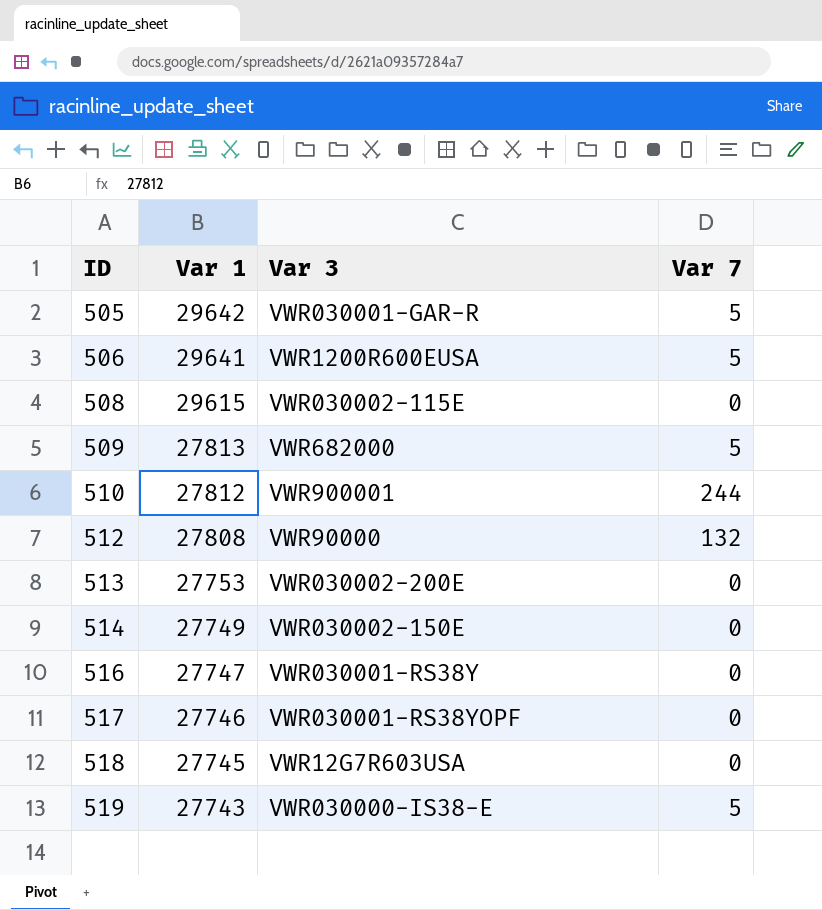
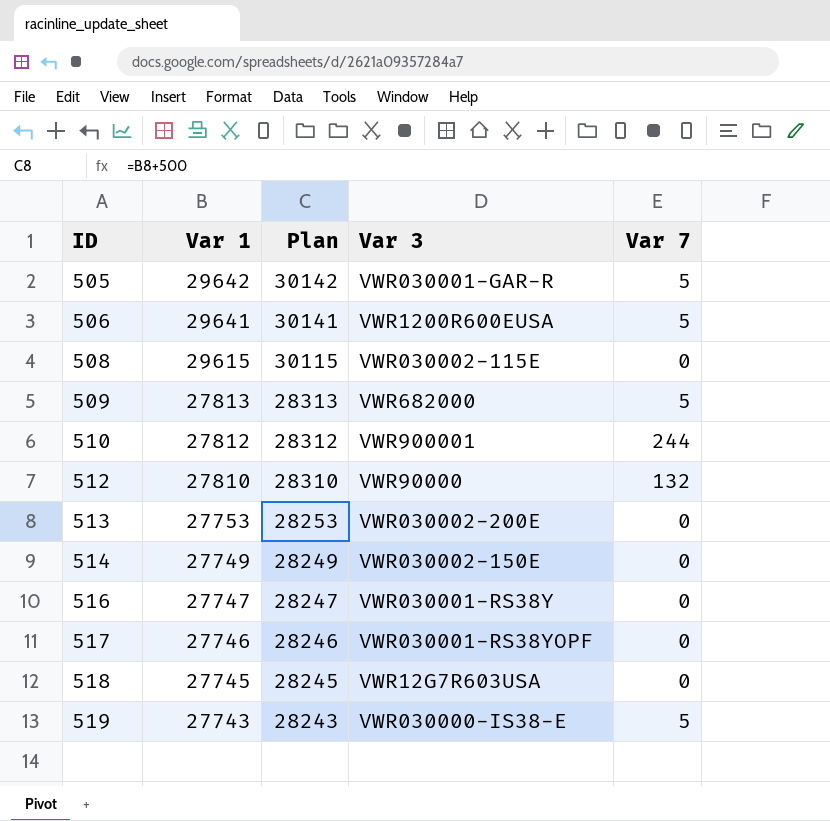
column Plan | formula: none -> [Var 1] + 500
512 | Var 1: 27808 -> 27810

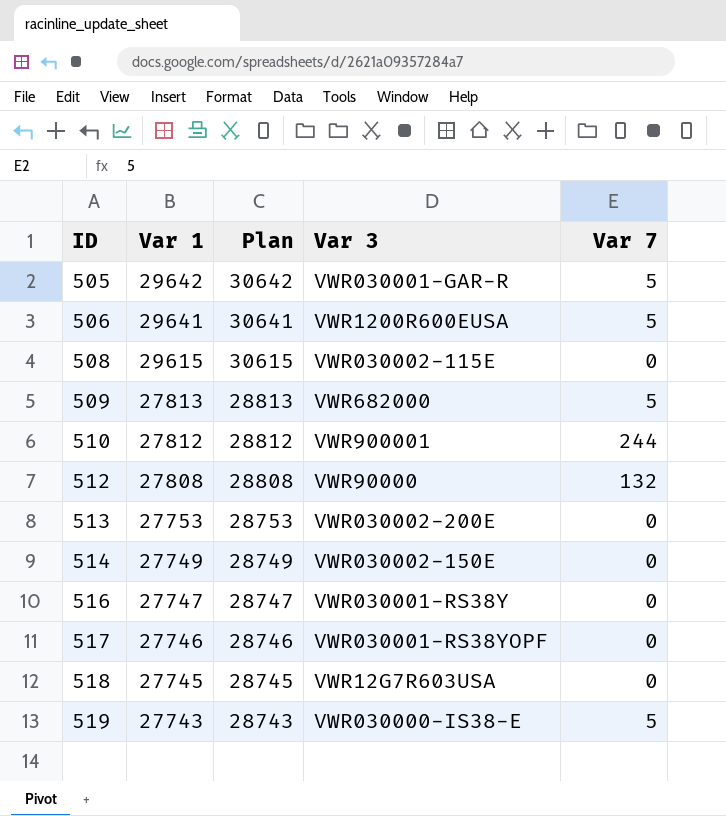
column Plan | formula: [Var 1] + 500 -> [Var 1] + 1000
512 | Var 1: 27810 -> 27808

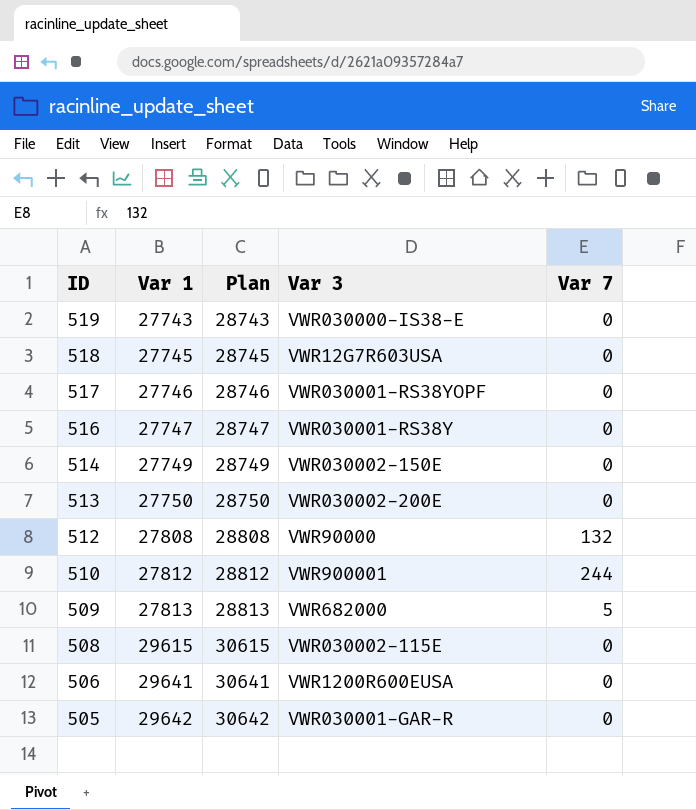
row order: ID ascending -> ID descending
519 | Var 7: 5 -> 0
513 | Var 1: 27753 -> 27750
513 | Plan: 28753 -> 28750
506 | Var 7: 5 -> 0
505 | Var 7: 5 -> 0

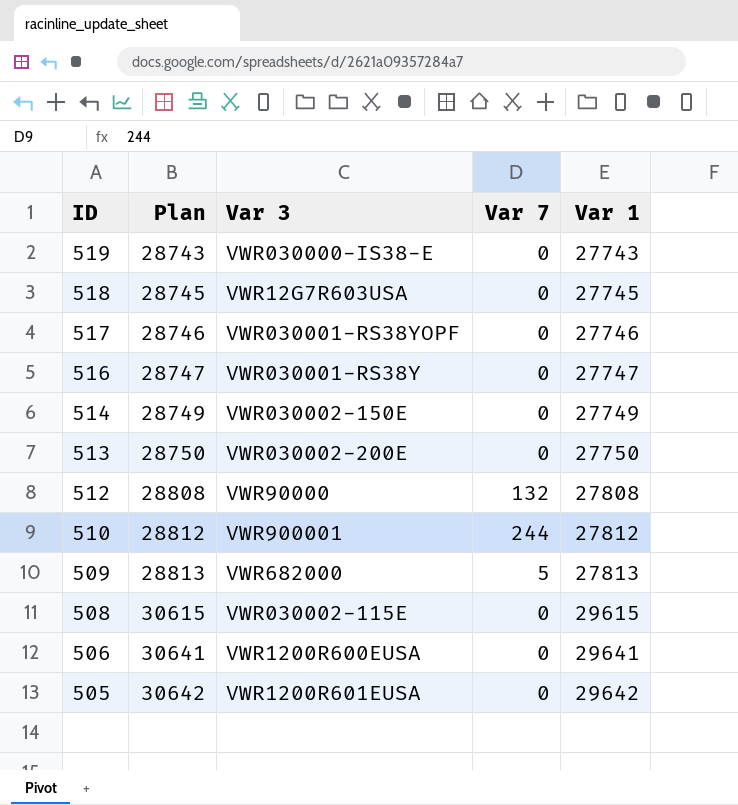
column Var 1 | position: 2 -> 5
505 | Var 3: VWR030001-GAR-R -> VWR1200R601EUSA

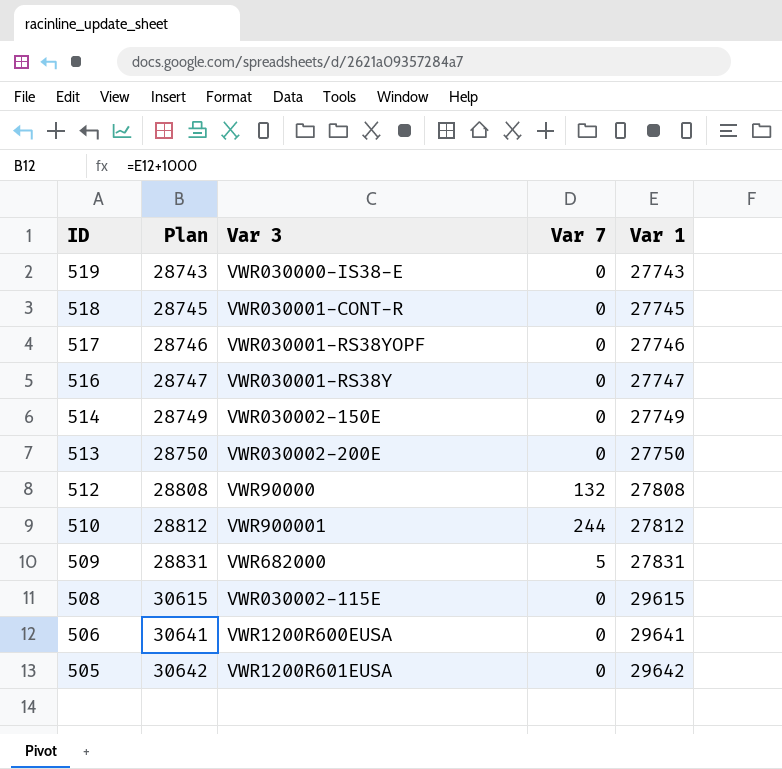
518 | Var 3: VWR12G7R603USA -> VWR030001-CONT-R
509 | Plan: 28813 -> 28831
509 | Var 1: 27813 -> 27831

